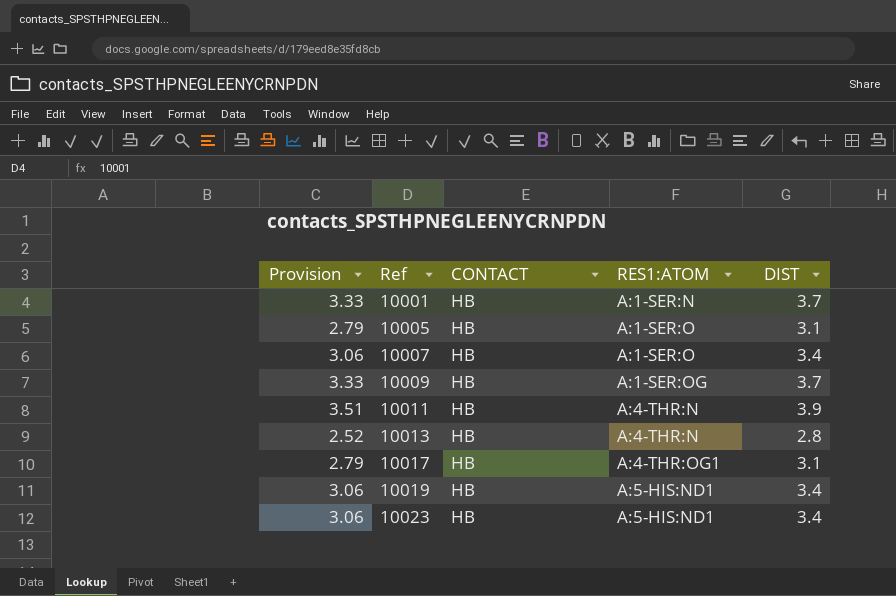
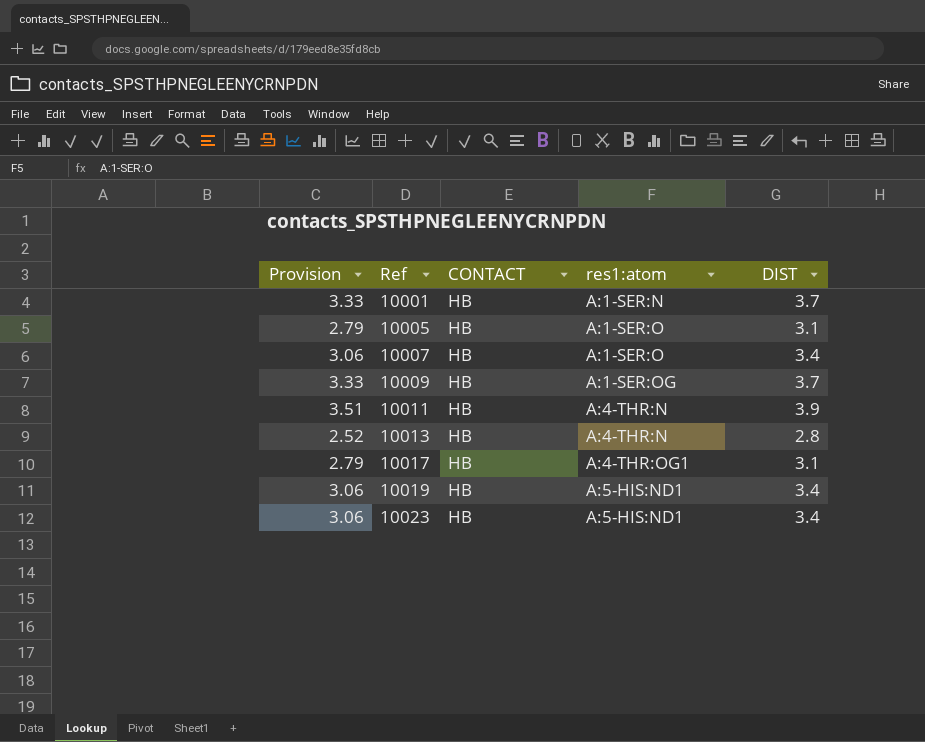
column name: RES1:ATOM -> res1:atom

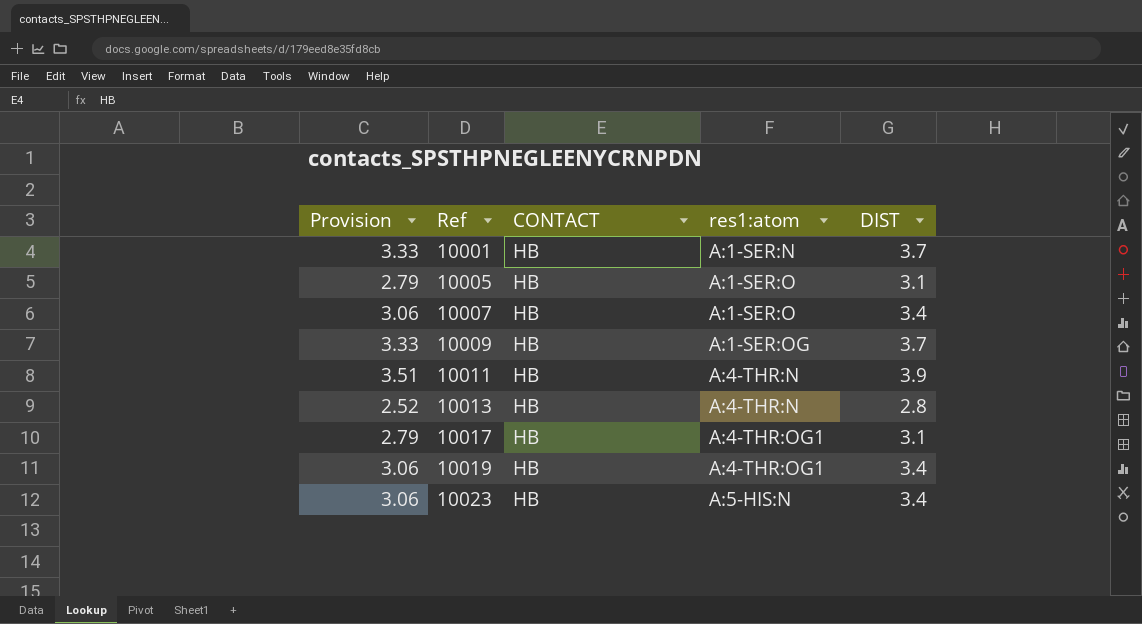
10019 | res1:atom: A:5-HIS:ND1 -> A:4-THR:OG1
10023 | res1:atom: A:5-HIS:ND1 -> A:5-HIS:N

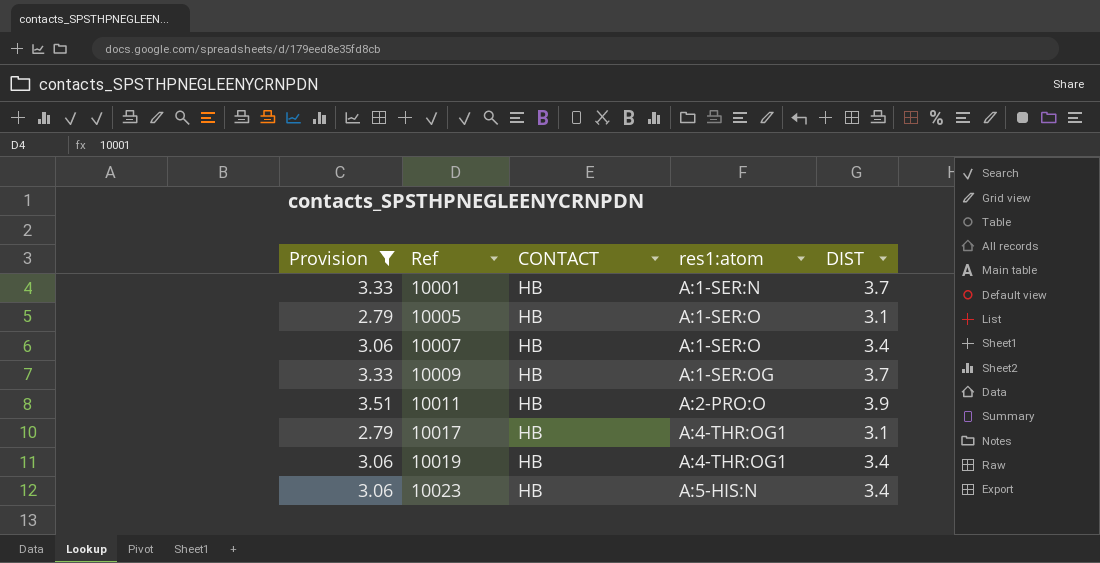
filter: none -> Provision != 2.52
10011 | res1:atom: A:4-THR:N -> A:2-PRO:O

